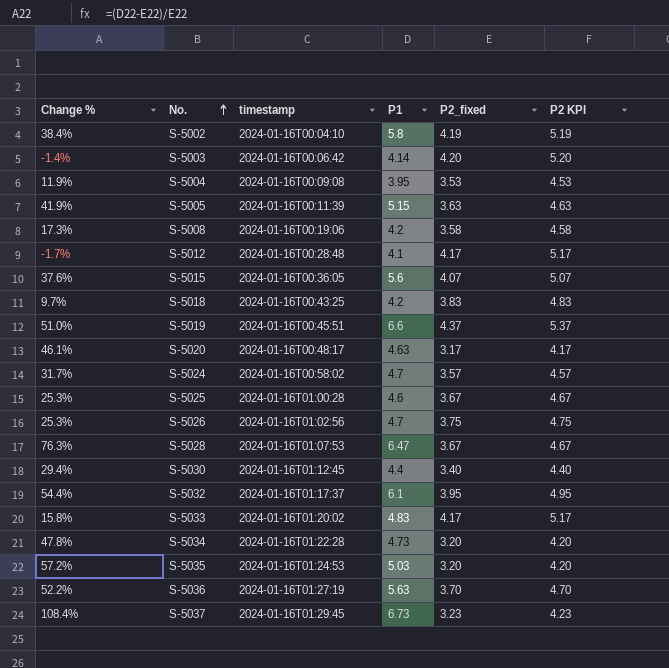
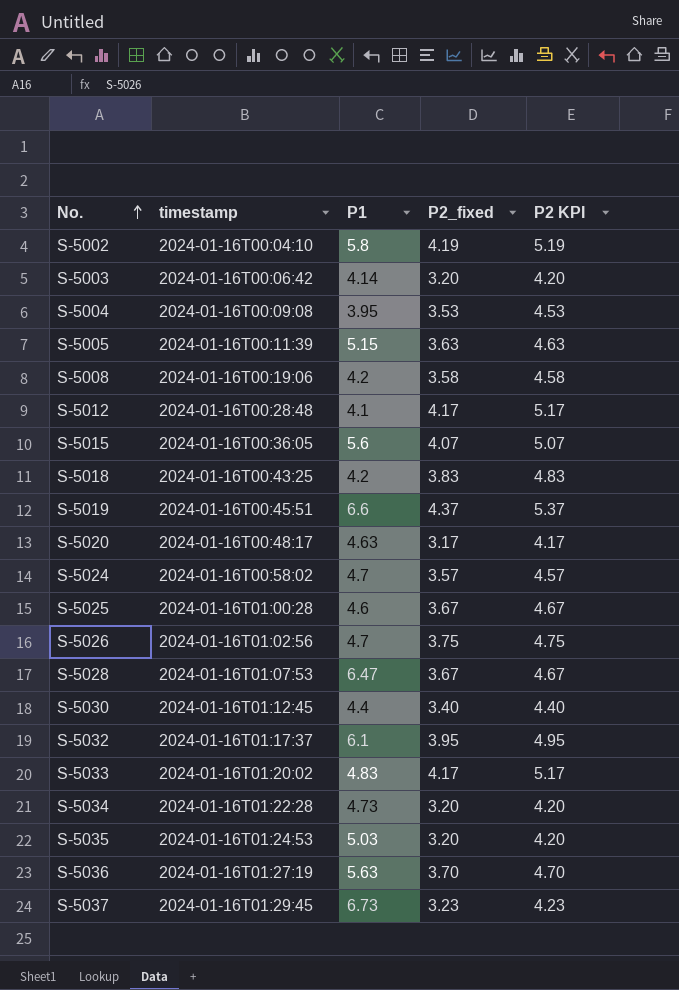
column Change % | formula: ([P1] - [P2_fixed]) / [P2_fixed] -> none
S-5003 | P2_fixed: 4.20 -> 3.20
S-5003 | P2 KPI: 5.20 -> 4.20

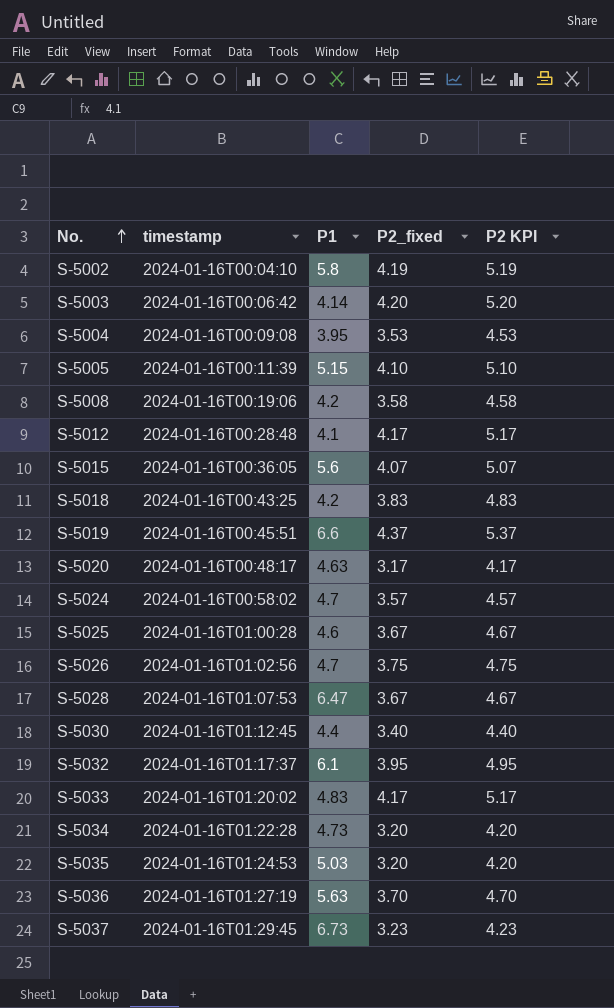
S-5003 | P2_fixed: 3.20 -> 4.20
S-5003 | P2 KPI: 4.20 -> 5.20
S-5005 | P2_fixed: 3.63 -> 4.10
S-5005 | P2 KPI: 4.63 -> 5.10

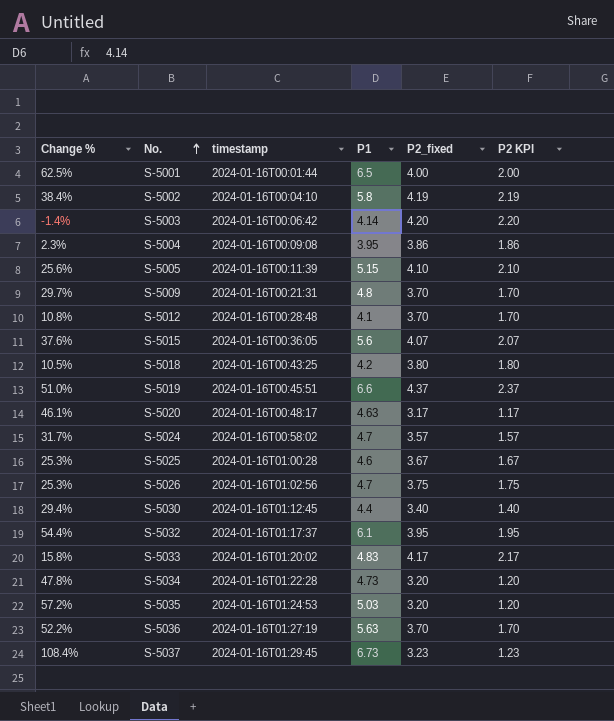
column Change % | formula: none -> ([P1] - [P2_fixed]) / [P2_fixed]
column P2 KPI | formula: [P2_fixed] + 1 -> [P2_fixed] - 2
row S-5008: 2024-01-16T00:19:06 | 4.2 | 3.58 | 4.58 -> none
row S-5028: 2024-01-16T01:07:53 | 6.47 | 3.67 | 4.67 -> none
row S-5001: none -> 62.5% | 2024-01-16T00:01:44 | 6.5 | 4.00 | 2.00
S-5004 | P2_fixed: 3.53 -> 3.86
row S-5009: none -> 29.7% | 2024-01-16T00:21:31 | 4.8 | 3.70 | 1.70
S-5012 | P2_fixed: 4.17 -> 3.70
S-5018 | P2_fixed: 3.83 -> 3.80

